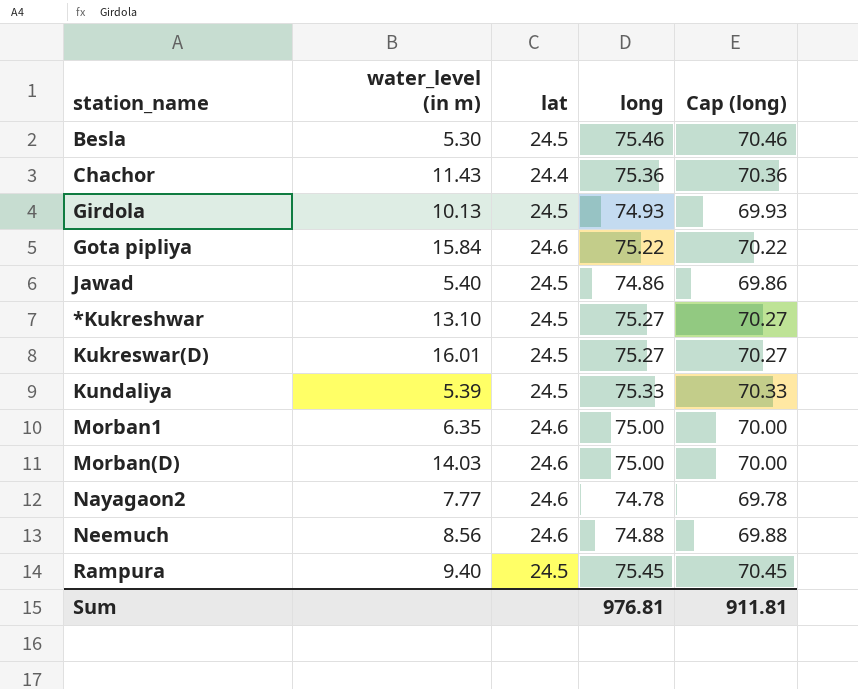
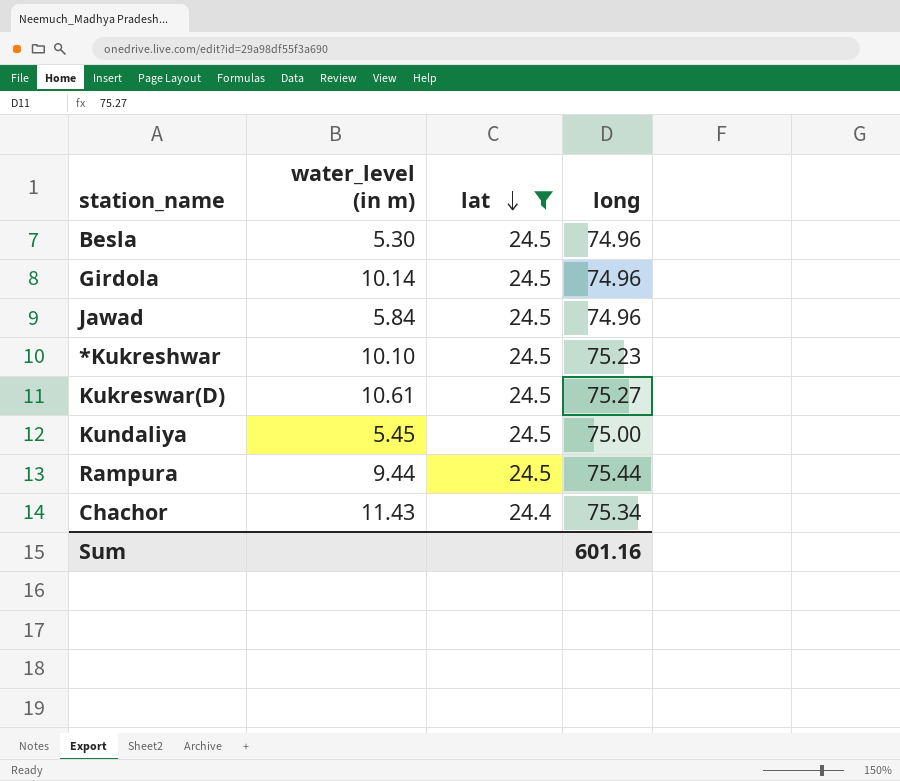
filter: none -> lat != 24.6
row order: none -> lat descending
column Cap (long) | formula: [long] - 5 -> none
Besla | long: 75.46 -> 74.96
Girdola | water_level (in m): 10.13 -> 10.14
Girdola | long: 74.93 -> 74.96
Jawad | water_level (in m): 5.40 -> 5.84
Jawad | long: 74.86 -> 74.96
*Kukreshwar | water_level (in m): 13.10 -> 10.10
*Kukreshwar | long: 75.27 -> 75.23
Kukreswar(D) | water_level (in m): 16.01 -> 10.61
Kundaliya | water_level (in m): 5.39 -> 5.45
Kundaliya | long: 75.33 -> 75.00
Rampura | water_level (in m): 9.40 -> 9.44
Rampura | long: 75.45 -> 75.44
Chachor | long: 75.36 -> 75.34
Sum | long: 976.81 -> 601.16

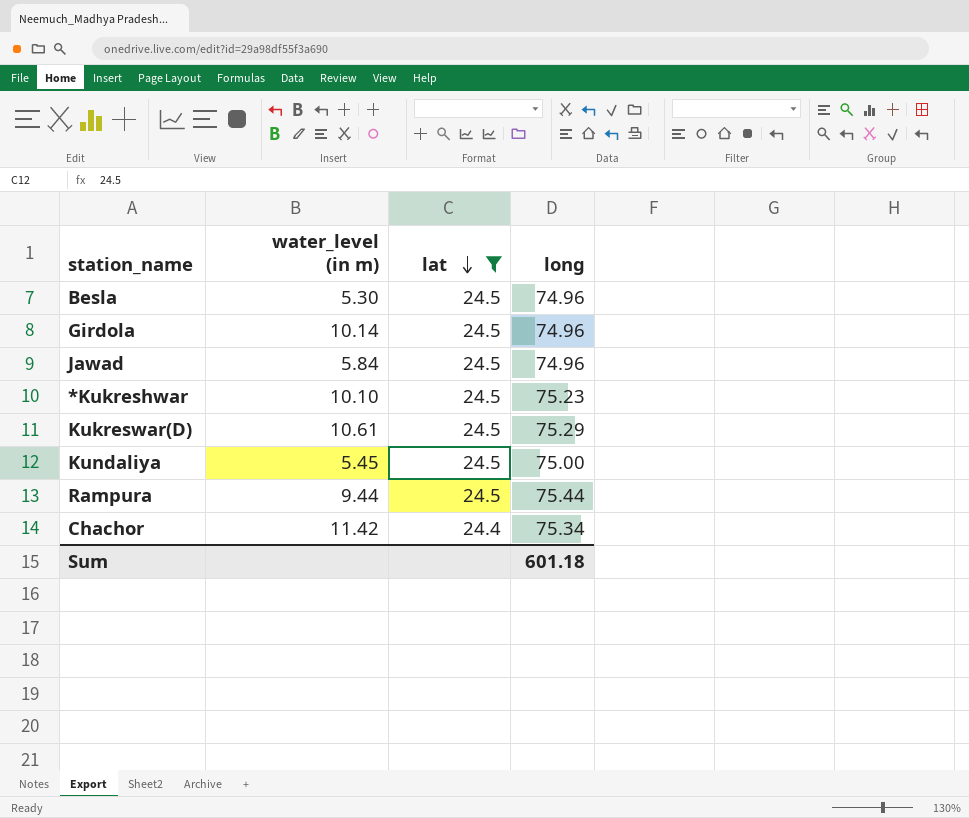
Kukreswar(D) | long: 75.27 -> 75.29
Chachor | water_level (in m): 11.43 -> 11.42
Sum | long: 601.16 -> 601.18

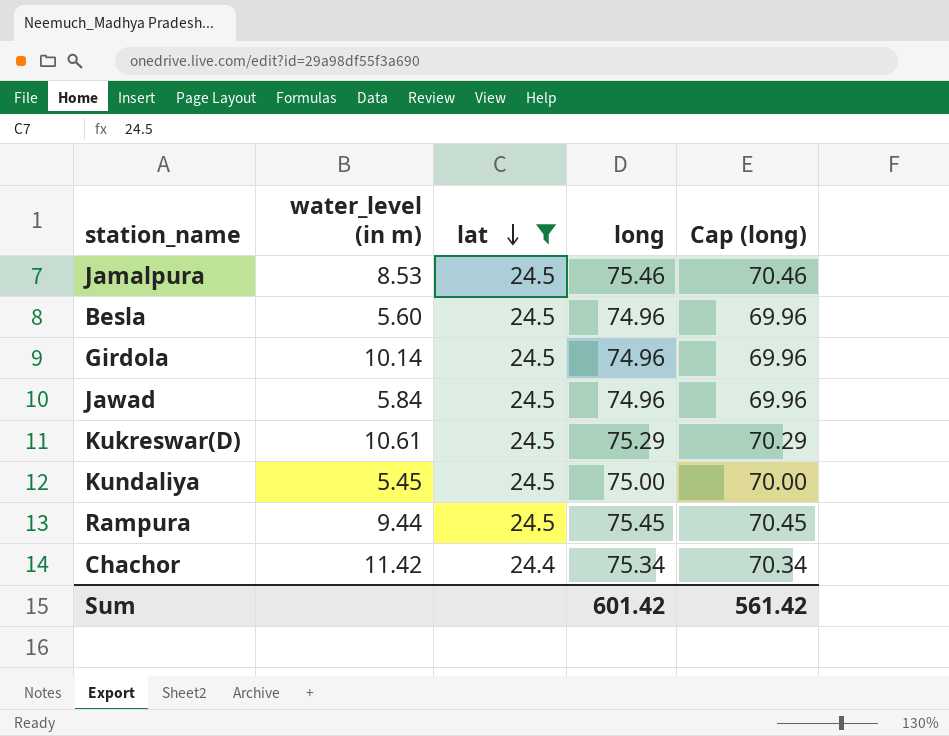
column Cap (long) | formula: none -> [long] - 5
row *Kukreshwar: 10.10 | 24.5 | 75.23 -> none
row Jamalpura: none -> 8.53 | 24.5 | 75.46 | 70.46
Besla | water_level (in m): 5.30 -> 5.60
Rampura | long: 75.44 -> 75.45
Sum | long: 601.18 -> 601.42

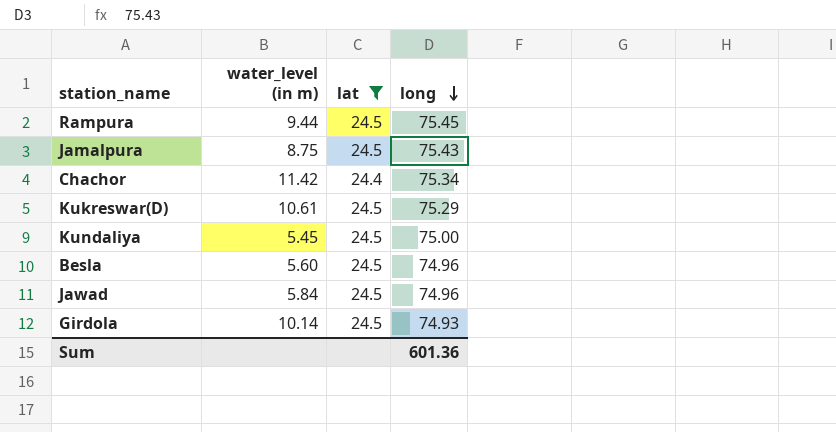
row order: lat descending -> long descending
column Cap (long) | formula: [long] - 5 -> none
Jamalpura | water_level (in m): 8.53 -> 8.75
Jamalpura | long: 75.46 -> 75.43
Girdola | long: 74.96 -> 74.93
Sum | long: 601.42 -> 601.36

